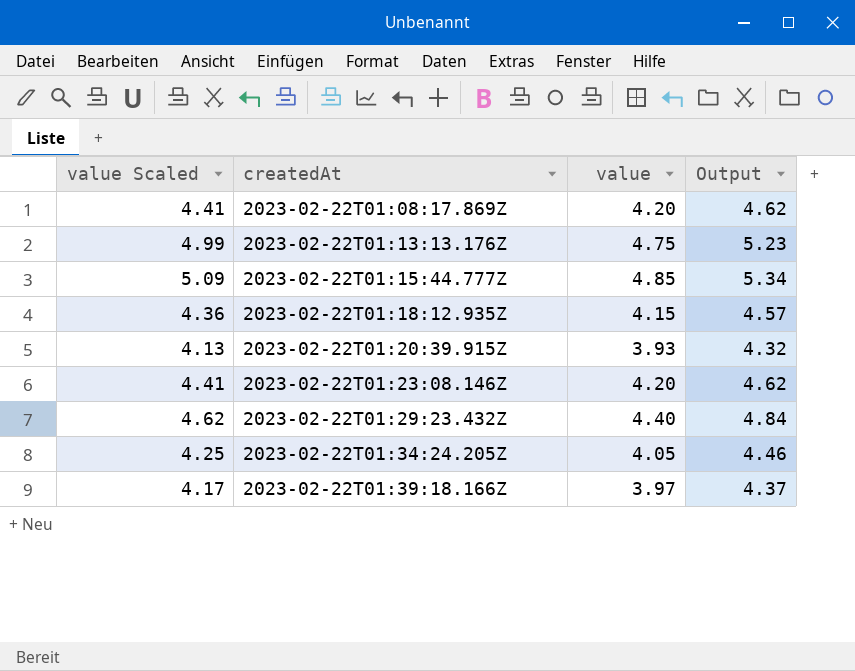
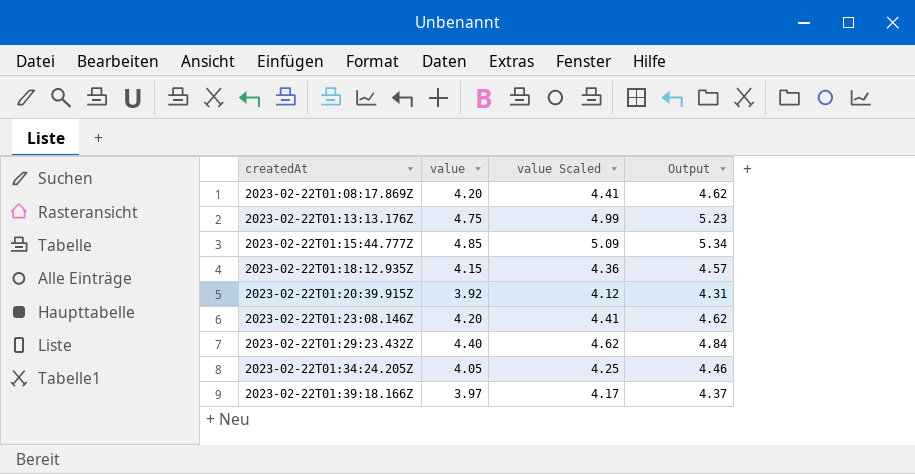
column value Scaled | position: 1 -> 3
2023-02-22T01:20:39.915Z | value: 3.93 -> 3.92
2023-02-22T01:20:39.915Z | value Scaled: 4.13 -> 4.12
2023-02-22T01:20:39.915Z | Output: 4.32 -> 4.31

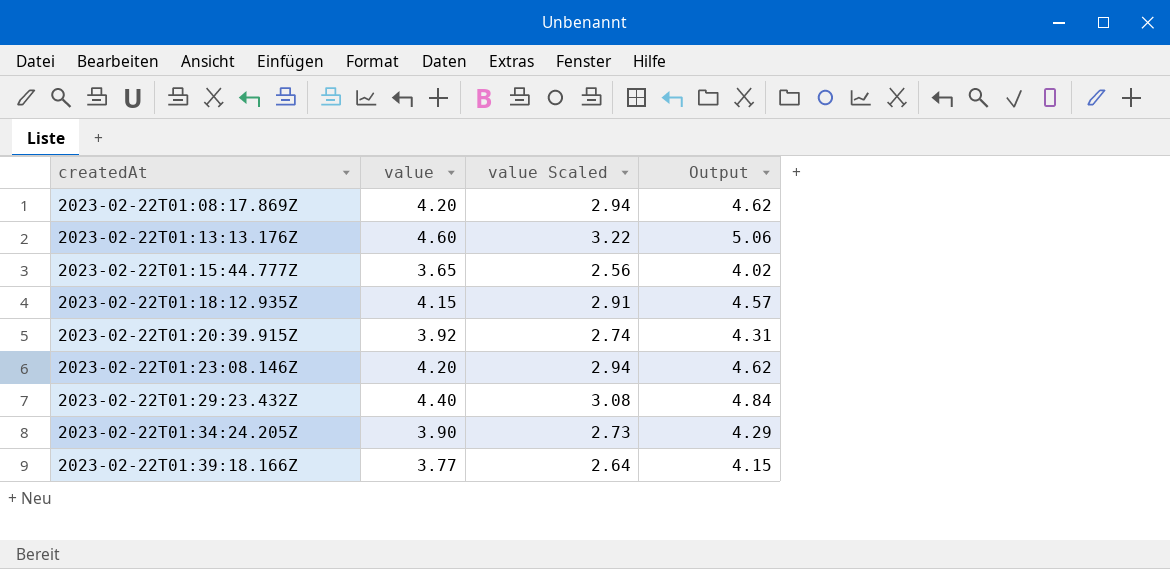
column value Scaled | formula: [value] * 1.05 -> [value] * 0.7
2023-02-22T01:13:13.176Z | value: 4.75 -> 4.60
2023-02-22T01:13:13.176Z | Output: 5.23 -> 5.06
2023-02-22T01:15:44.777Z | value: 4.85 -> 3.65
2023-02-22T01:15:44.777Z | Output: 5.34 -> 4.02
2023-02-22T01:34:24.205Z | value: 4.05 -> 3.90
2023-02-22T01:34:24.205Z | Output: 4.46 -> 4.29
2023-02-22T01:39:18.166Z | value: 3.97 -> 3.77
2023-02-22T01:39:18.166Z | Output: 4.37 -> 4.15

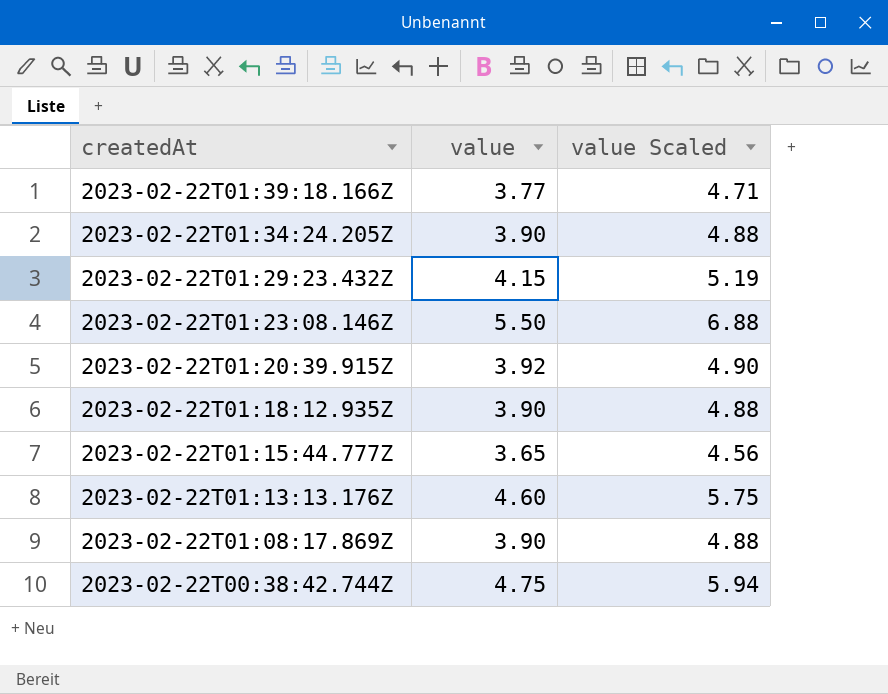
row order: createdAt ascending -> createdAt descending
column Output | formula: [value] * 1.1 -> none
column value Scaled | formula: [value] * 0.7 -> [value] * 1.25
2023-02-22T01:29:23.432Z | value: 4.40 -> 4.15
2023-02-22T01:23:08.146Z | value: 4.20 -> 5.50
2023-02-22T01:18:12.935Z | value: 4.15 -> 3.90
2023-02-22T01:08:17.869Z | value: 4.20 -> 3.90
row 2023-02-22T00:38:42.744Z: none -> 4.75 | 5.94

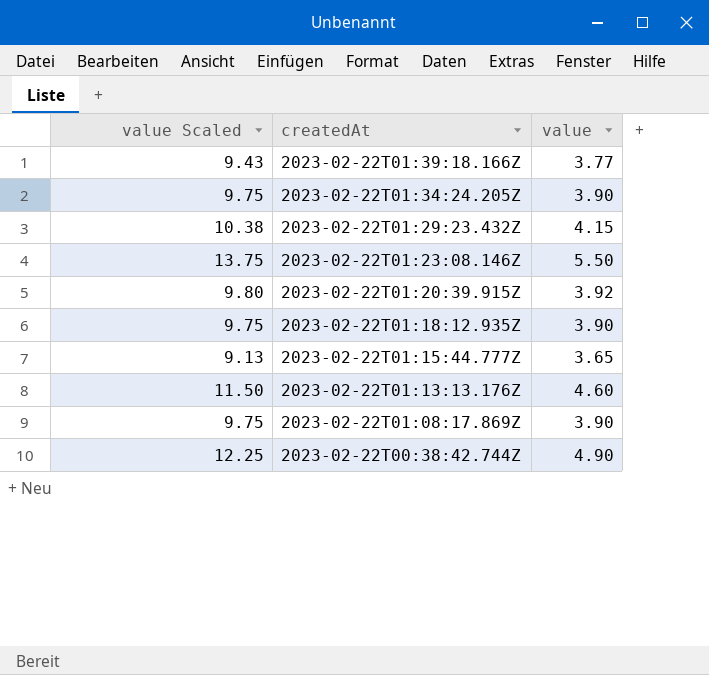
column value Scaled | formula: [value] * 1.25 -> [value] * 2.5
column value Scaled | position: 3 -> 1
2023-02-22T00:38:42.744Z | value: 4.75 -> 4.90

